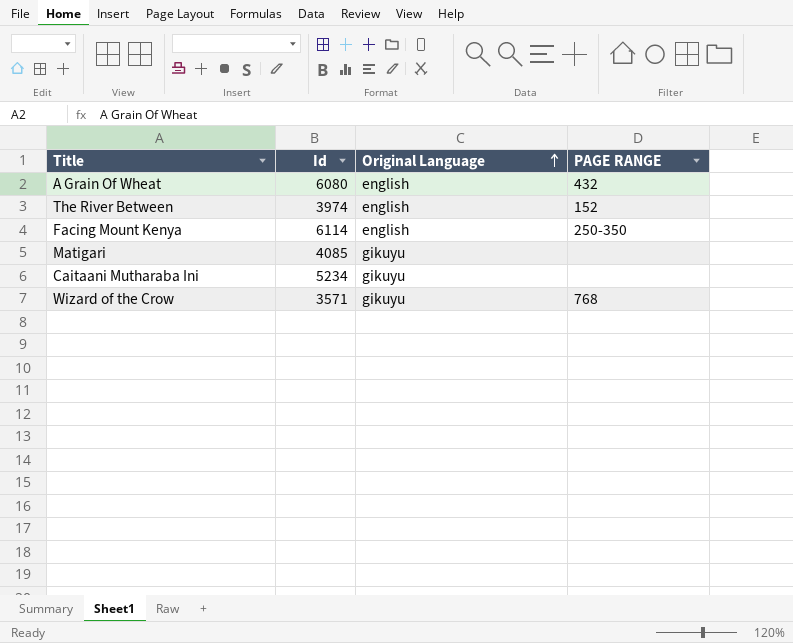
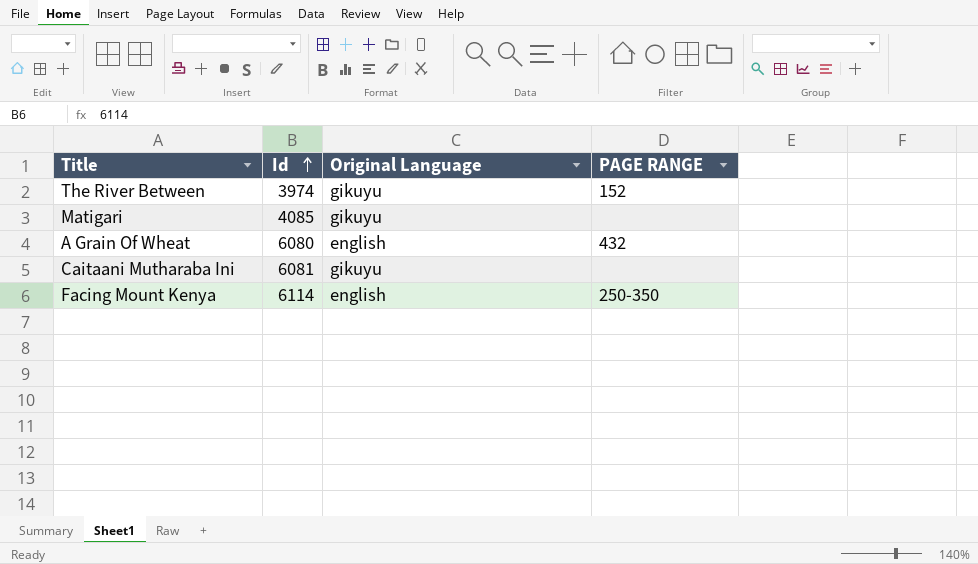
row order: Original Language ascending -> Id ascending
row Wizard of the Crow: 3571 | gikuyu | 768 -> none
The River Between | Original Language: english -> gikuyu
Caitaani Mutharaba Ini | Id: 5234 -> 6081

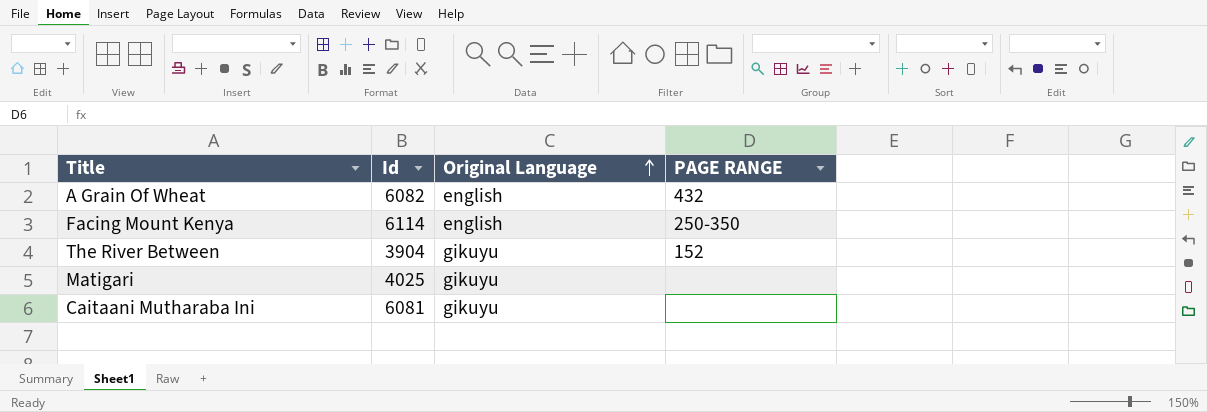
row order: Id ascending -> Original Language ascending
A Grain Of Wheat | Id: 6080 -> 6082
The River Between | Id: 3974 -> 3904
Matigari | Id: 4085 -> 4025

